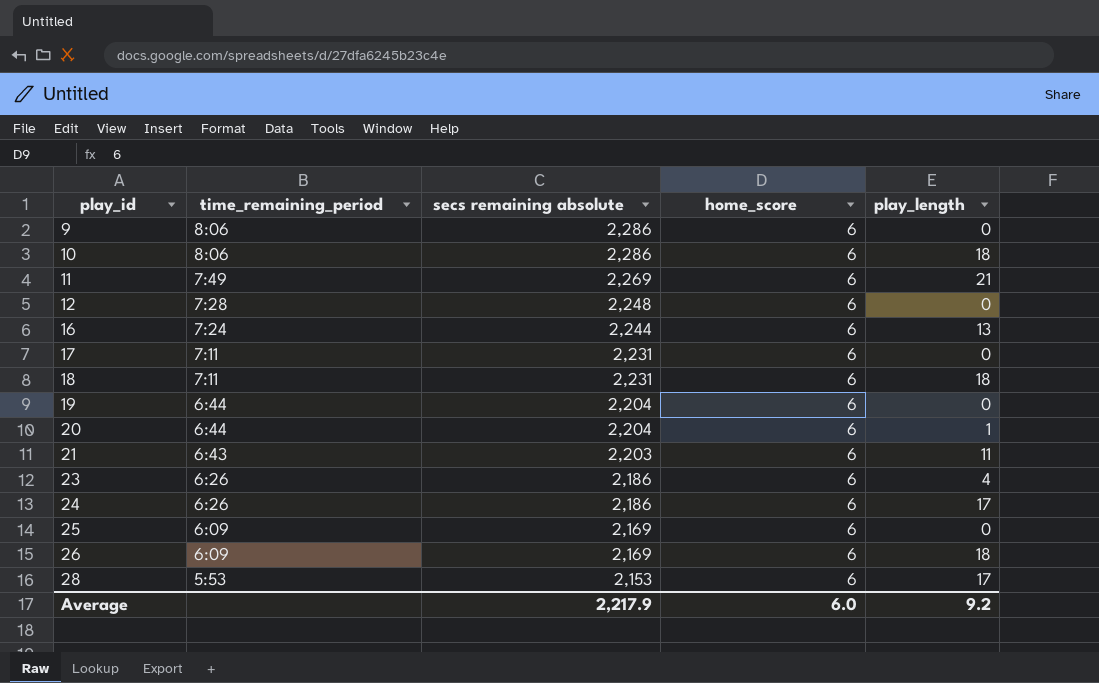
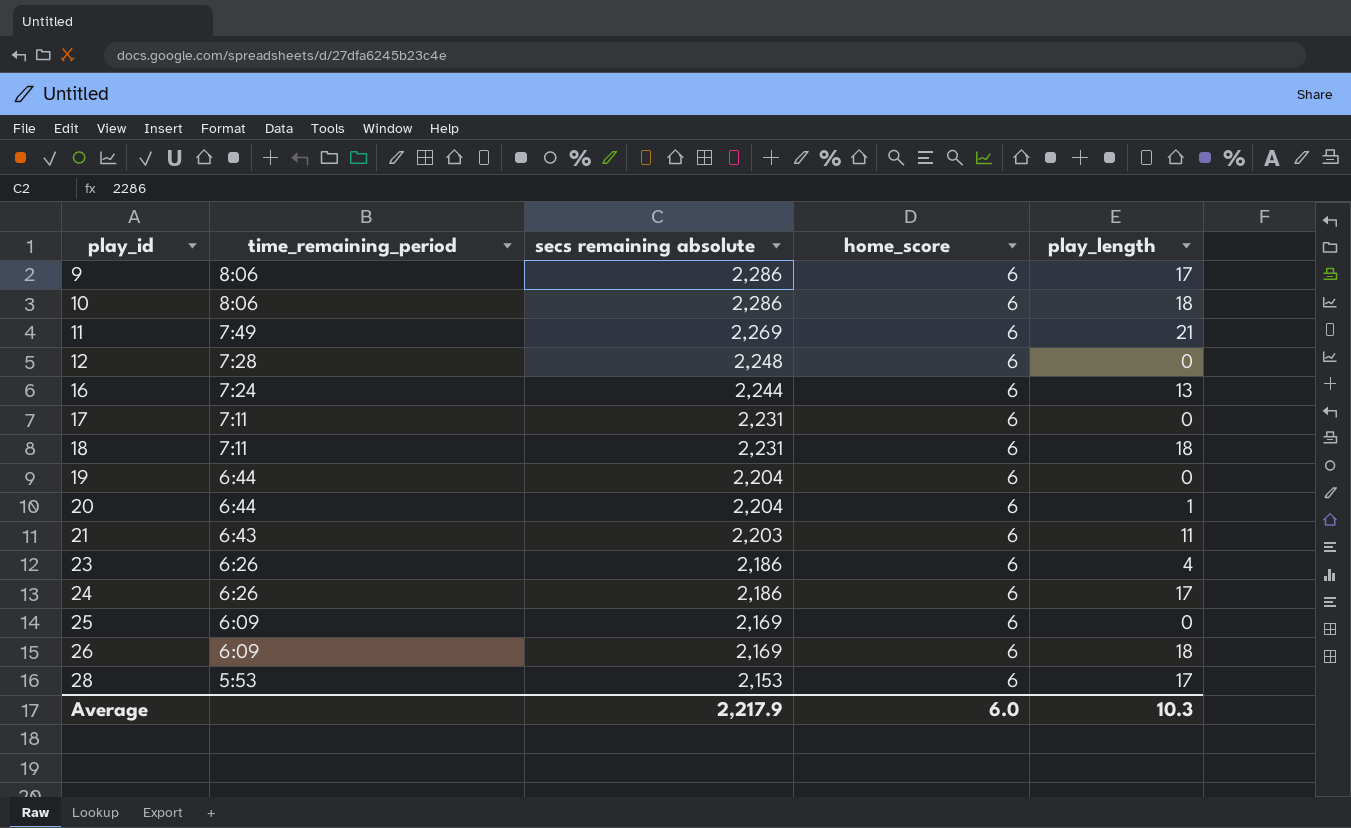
9 | play_length: 0 -> 17
Average | play_length: 9.2 -> 10.3

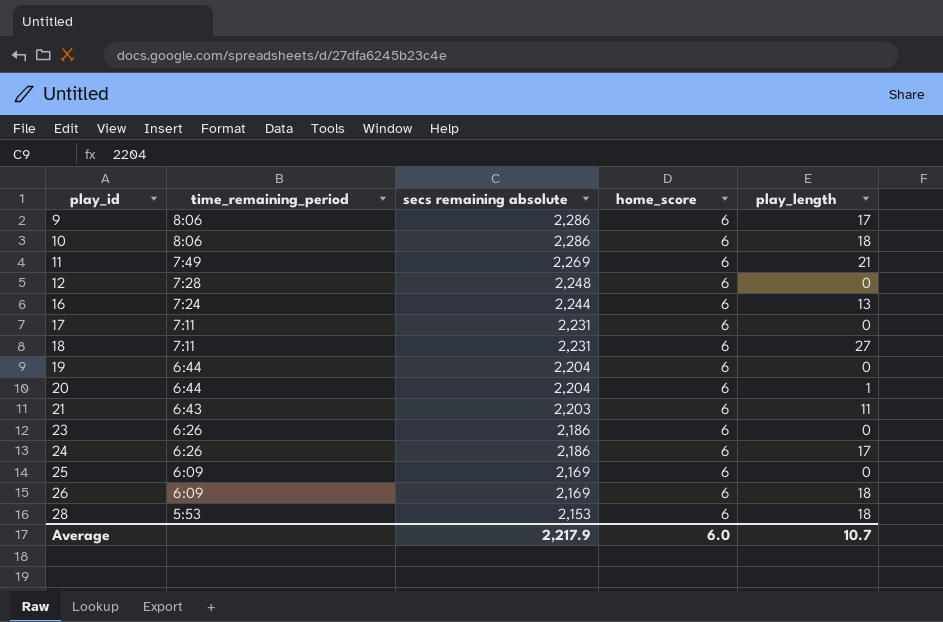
18 | play_length: 18 -> 27
23 | play_length: 4 -> 0
28 | play_length: 17 -> 18
Average | play_length: 10.3 -> 10.7

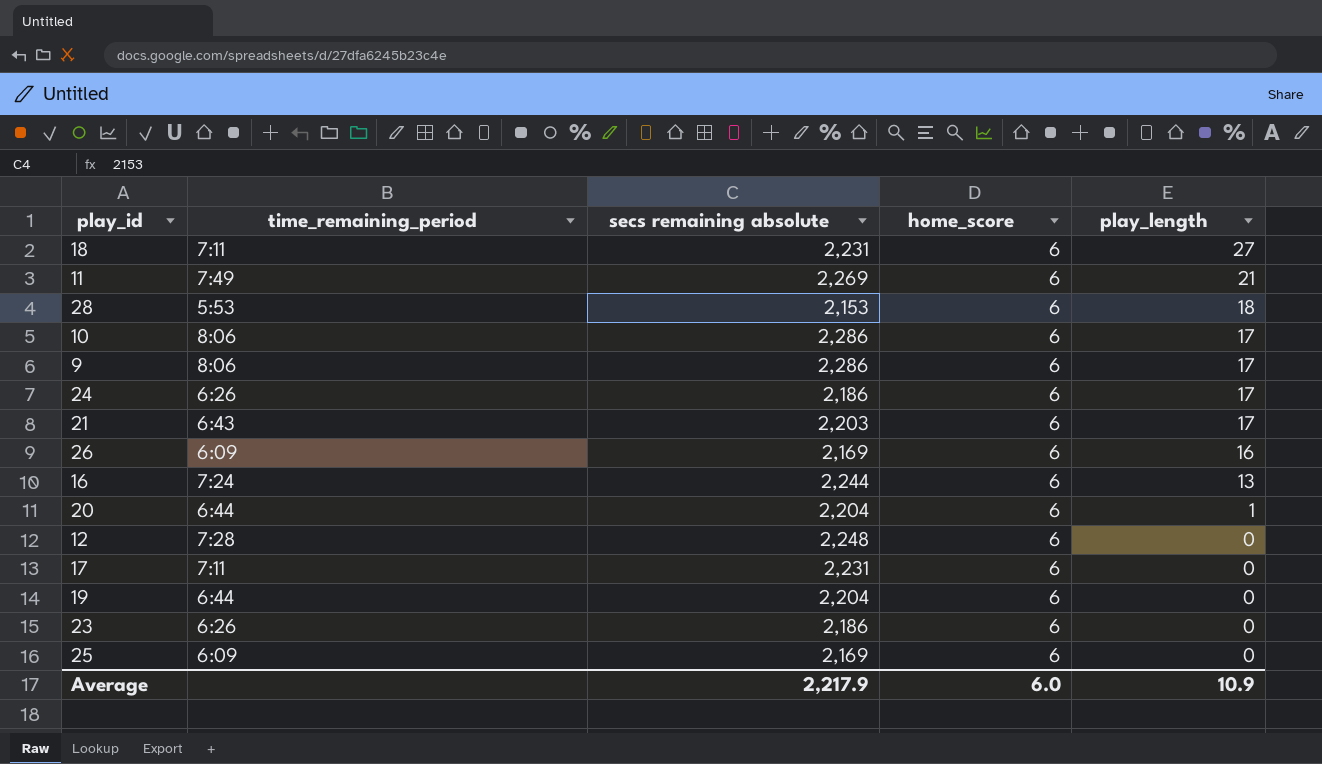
row order: play_id ascending -> play_length descending
10 | play_length: 18 -> 17
21 | play_length: 11 -> 17
26 | play_length: 18 -> 16
Average | play_length: 10.7 -> 10.9

